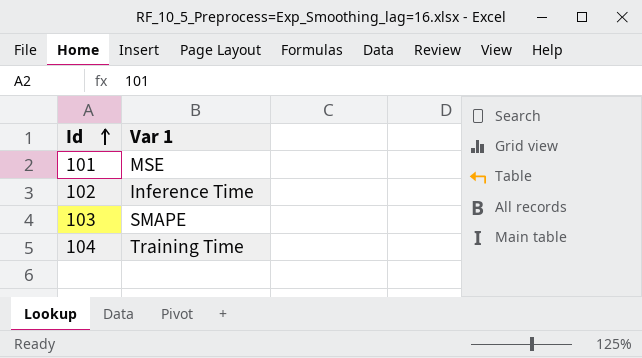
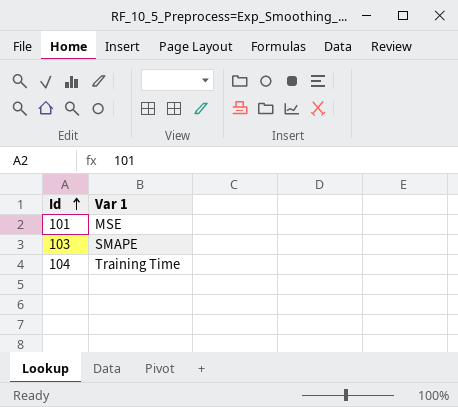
row 102: Inference Time -> none

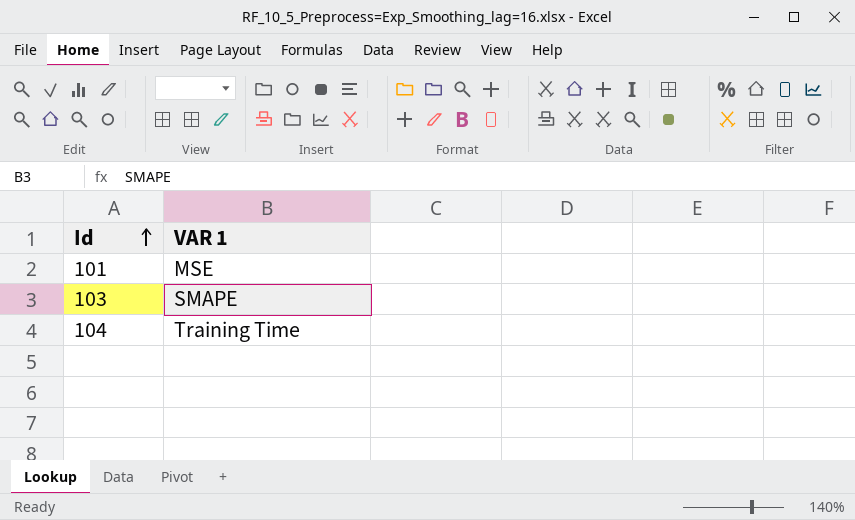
column name: Var 1 -> VAR 1

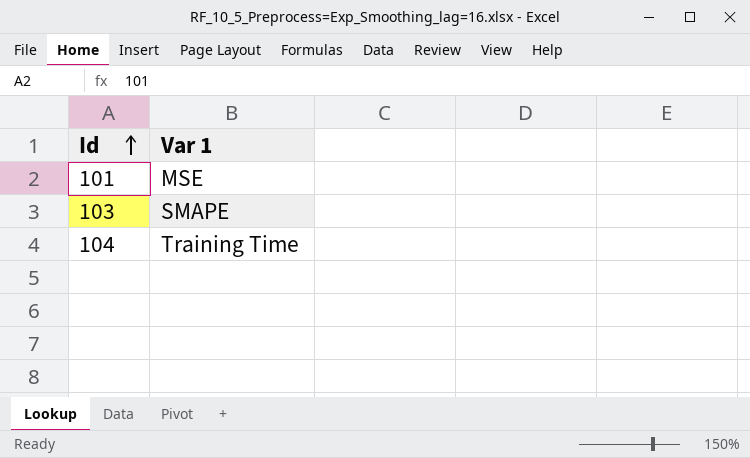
column name: VAR 1 -> Var 1

